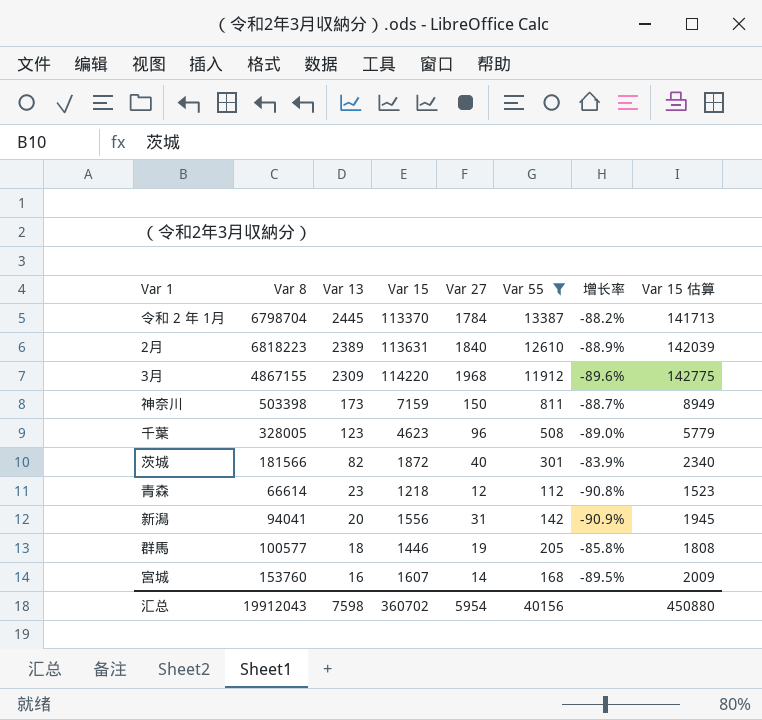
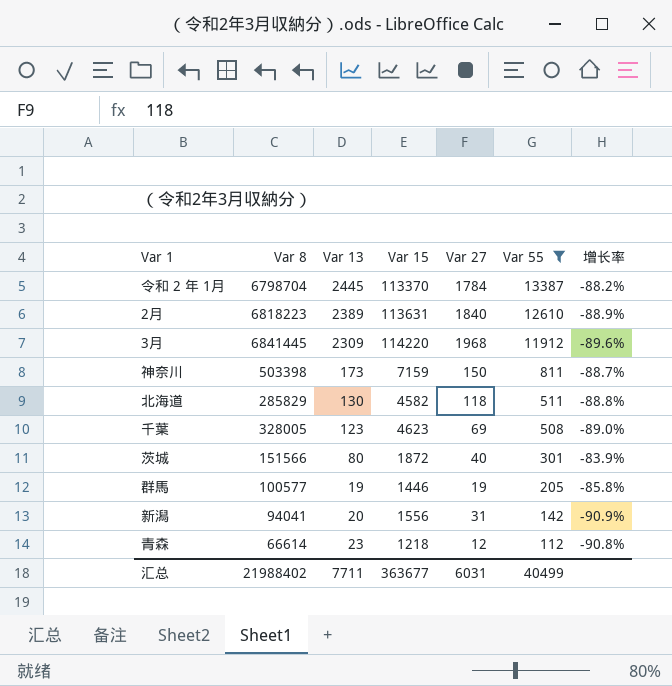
row order: Var 13 descending -> Var 55 descending
column Var 15 估算 | formula: [Var 15] * 1.25 -> none
row 宮城: 153760 | 16 | 1607 | 14 | 168 | -89.5% | 2009 -> none
3月 | Var 8: 4867155 -> 6841445
row 北海道: none -> 285829 | 130 | 4582 | 118 | 511 | -88.8%
千葉 | Var 27: 96 -> 69
茨城 | Var 8: 181566 -> 151566
茨城 | Var 13: 82 -> 80
群馬 | Var 13: 18 -> 19
汇总 | Var 8: 19912043 -> 21988402
汇总 | Var 13: 7598 -> 7711
汇总 | Var 15: 360702 -> 363677
汇总 | Var 27: 5954 -> 6031
汇总 | Var 55: 40156 -> 40499

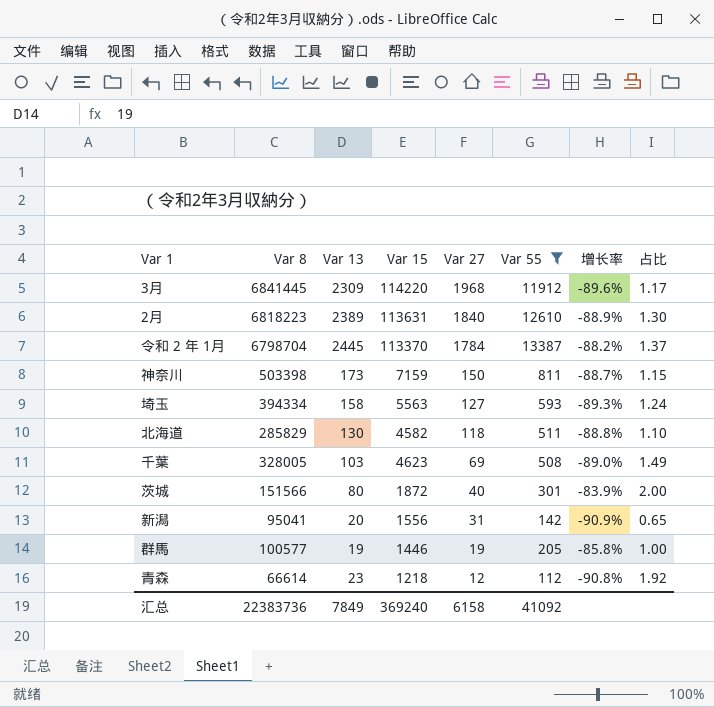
row order: Var 55 descending -> Var 27 descending
column 占比 | formula: none -> [Var 13] / [Var 27]
row 埼玉: none -> 394334 | 158 | 5563 | 127 | 593 | -89.3% | 1.24
千葉 | Var 13: 123 -> 103
新潟 | Var 8: 94041 -> 95041
汇总 | Var 8: 21988402 -> 22383736
汇总 | Var 13: 7711 -> 7849
汇总 | Var 15: 363677 -> 369240
汇总 | Var 27: 6031 -> 6158
汇总 | Var 55: 40499 -> 41092

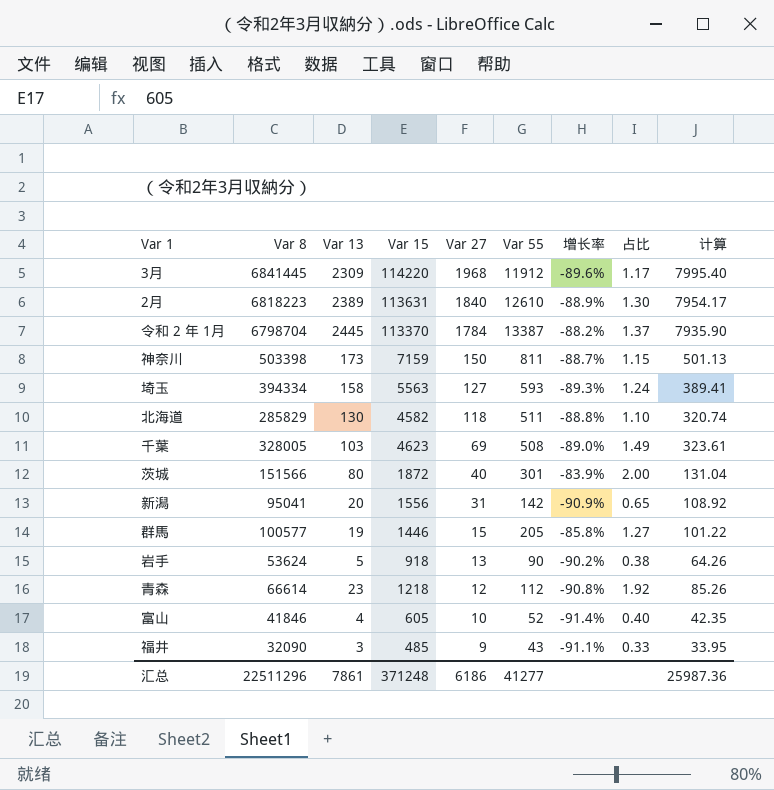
filter: Var 55 >= 112 -> none
column 计算 | formula: none -> [Var 15] * 0.07
群馬 | Var 27: 19 -> 15
群馬 | 占比: 1.00 -> 1.27
汇总 | Var 8: 22383736 -> 22511296
汇总 | Var 13: 7849 -> 7861
汇总 | Var 15: 369240 -> 371248
汇总 | Var 27: 6158 -> 6186
汇总 | Var 55: 41092 -> 41277

